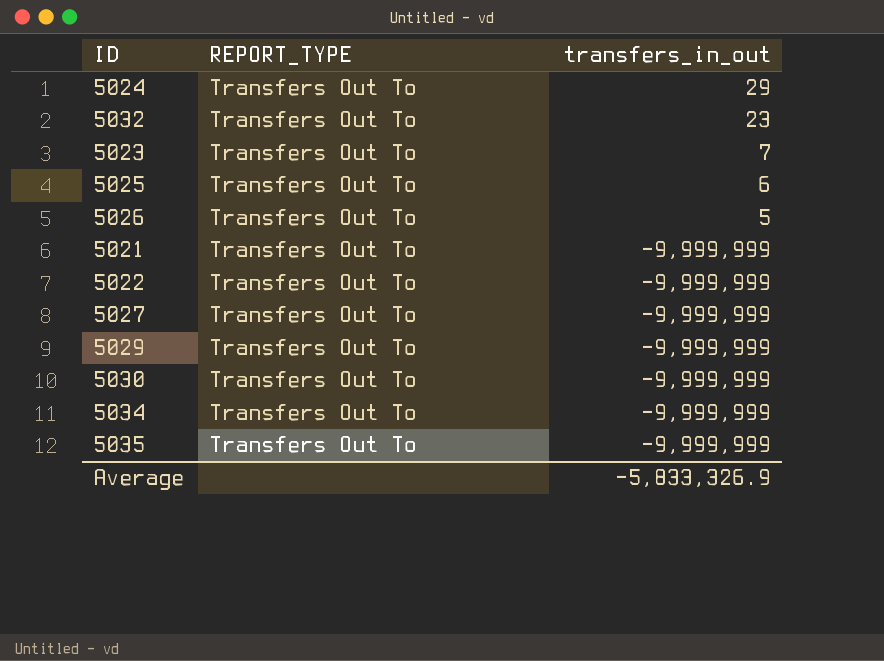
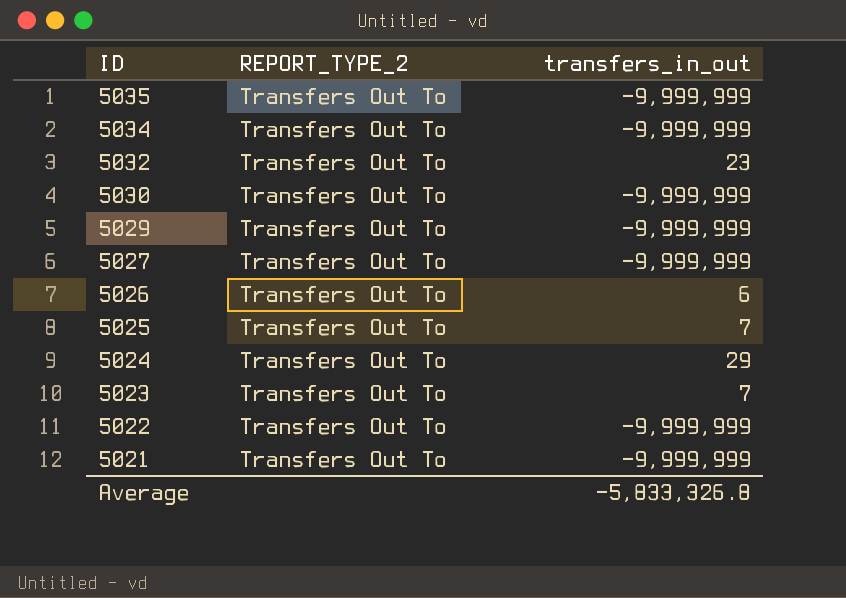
row order: transfers_in_out descending -> ID descending
column name: REPORT_TYPE -> REPORT_TYPE_2
5026 | transfers_in_out: 5 -> 6
5025 | transfers_in_out: 6 -> 7
Average | transfers_in_out: -5,833,326.9 -> -5,833,326.8

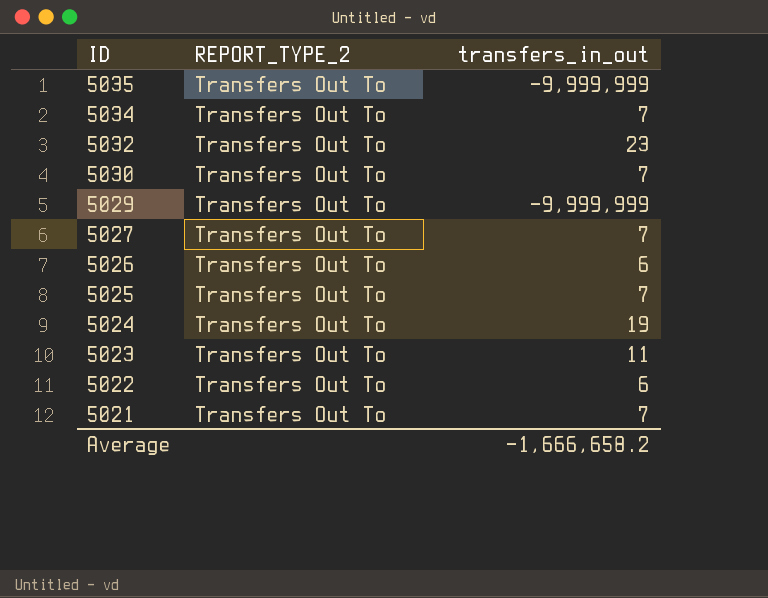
5034 | transfers_in_out: -9,999,999 -> 7
5030 | transfers_in_out: -9,999,999 -> 7
5027 | transfers_in_out: -9,999,999 -> 7
5024 | transfers_in_out: 29 -> 19
5023 | transfers_in_out: 7 -> 11
5022 | transfers_in_out: -9,999,999 -> 6
5021 | transfers_in_out: -9,999,999 -> 7
Average | transfers_in_out: -5,833,326.8 -> -1,666,658.2

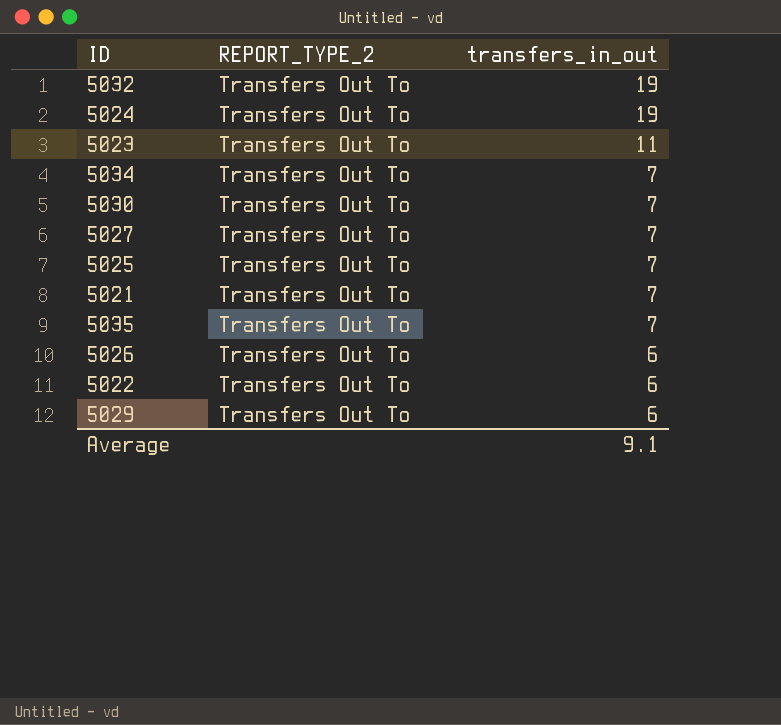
row order: ID descending -> transfers_in_out descending
5032 | transfers_in_out: 23 -> 19
5035 | transfers_in_out: -9,999,999 -> 7
5029 | transfers_in_out: -9,999,999 -> 6
Average | transfers_in_out: -1,666,658.2 -> 9.1

